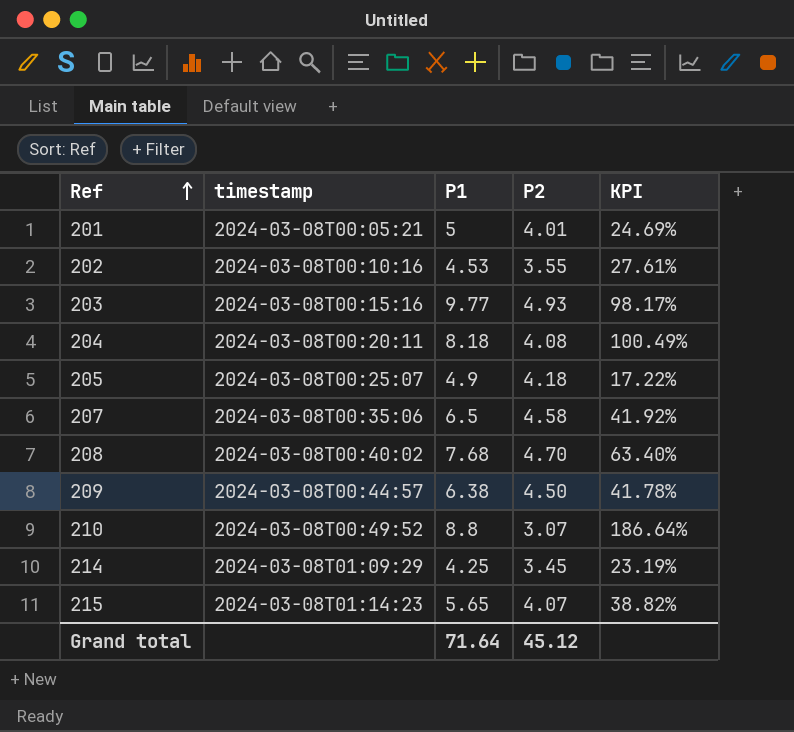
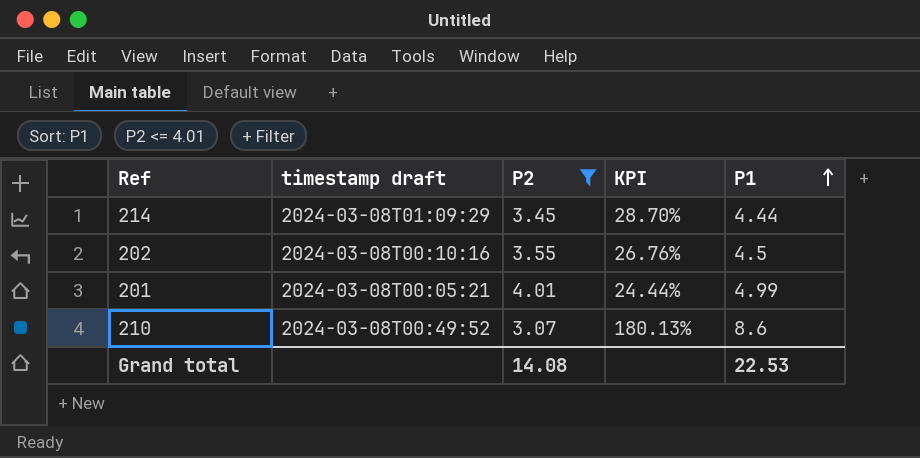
filter: none -> P2 <= 4.01
row order: Ref ascending -> P1 ascending
column name: timestamp -> timestamp draft
column P1 | position: 3 -> 5
214 | KPI: 23.19% -> 28.70%
214 | P1: 4.25 -> 4.44
202 | KPI: 27.61% -> 26.76%
202 | P1: 4.53 -> 4.5
201 | KPI: 24.69% -> 24.44%
201 | P1: 5 -> 4.99
210 | KPI: 186.64% -> 180.13%
210 | P1: 8.8 -> 8.6
Grand total | P2: 45.12 -> 14.08
Grand total | P1: 71.64 -> 22.53

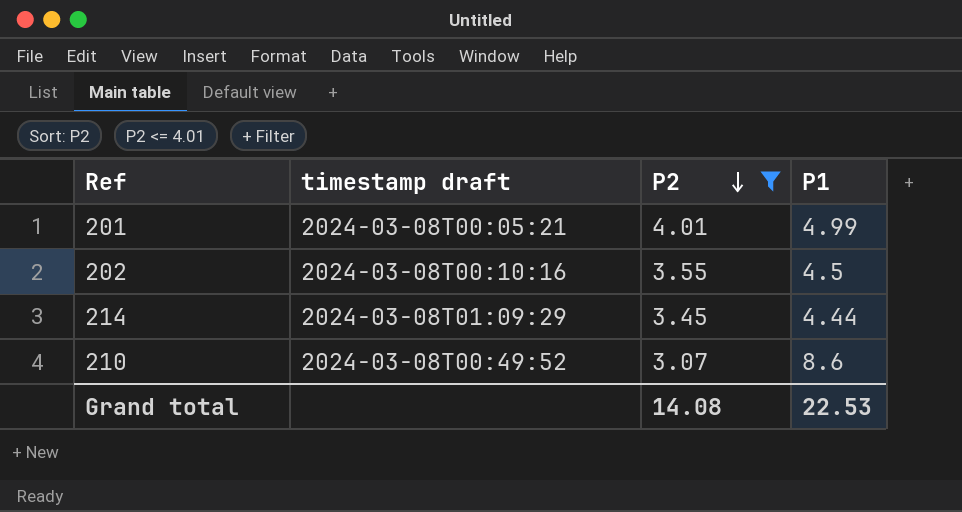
row order: P1 ascending -> P2 descending
column KPI | formula: ([P1] - [P2]) / [P2] -> none

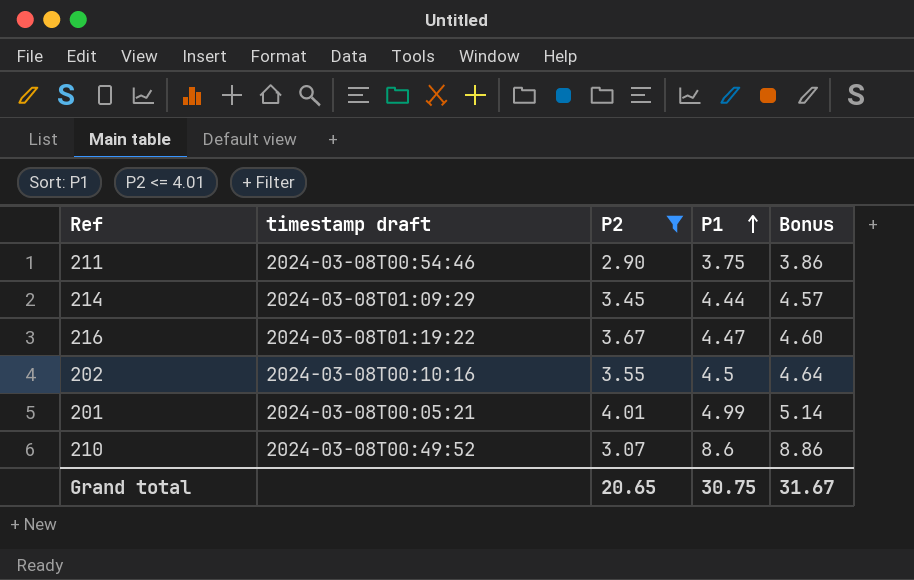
row order: P2 descending -> P1 ascending
column Bonus | formula: none -> [P1] * 1.03
row 211: none -> 2024-03-08T00:54:46 | 2.90 | 3.75 | 3.86
row 216: none -> 2024-03-08T01:19:22 | 3.67 | 4.47 | 4.60
Grand total | P2: 14.08 -> 20.65
Grand total | P1: 22.53 -> 30.75

